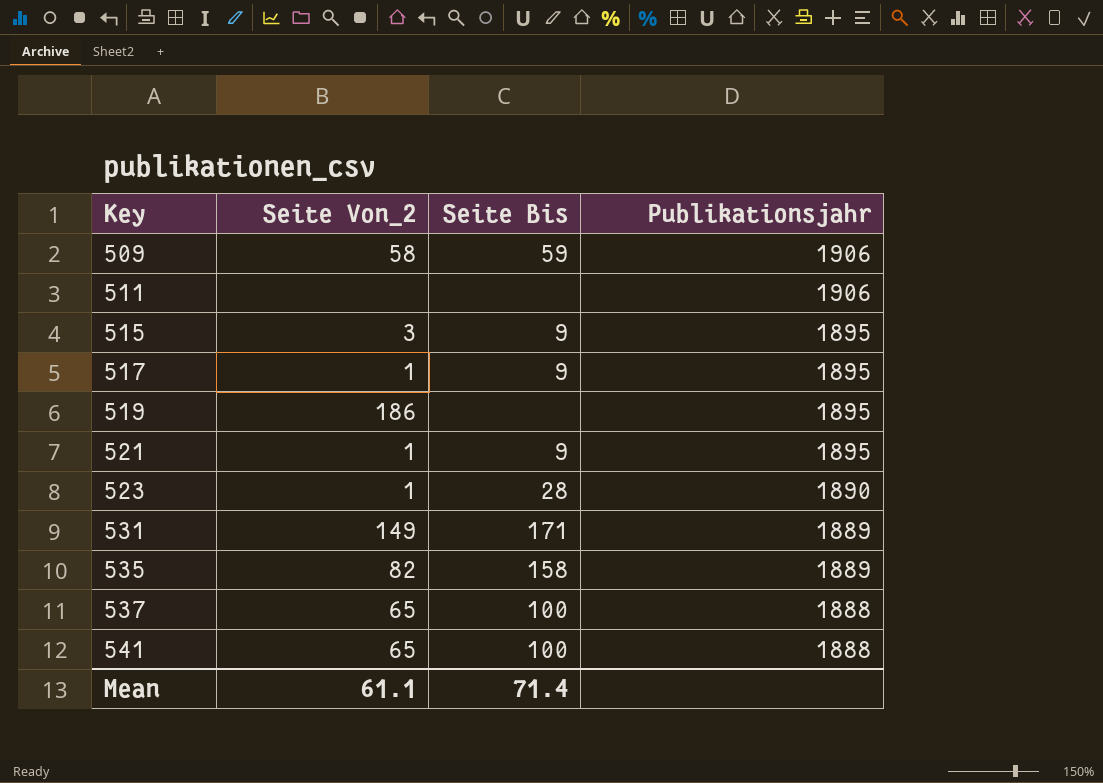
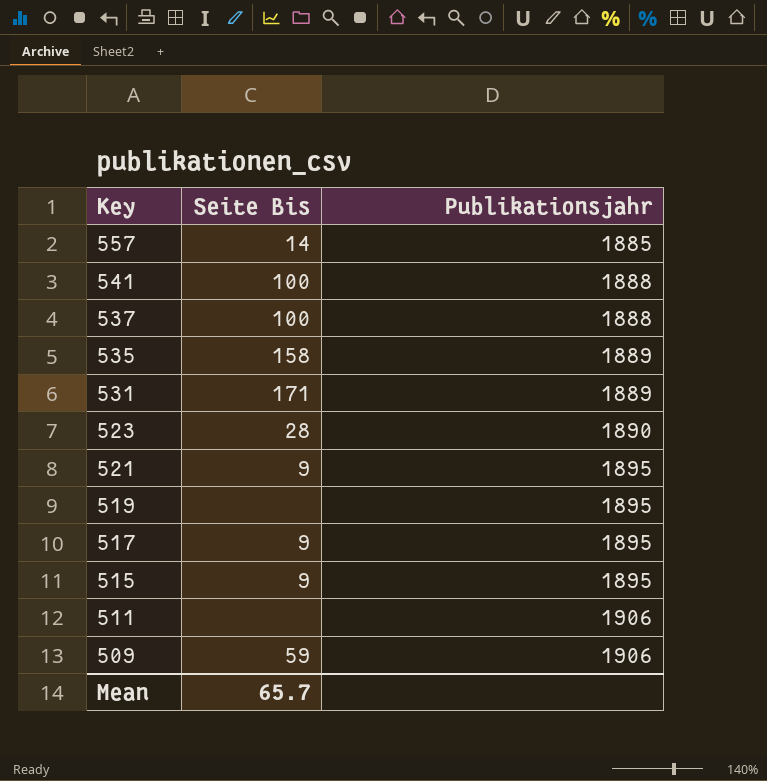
row order: Key ascending -> Key descending
column Seite Von_2 | position: 2 -> none
row 557: none -> 14 | 1885
Mean | Seite Bis: 71.4 -> 65.7

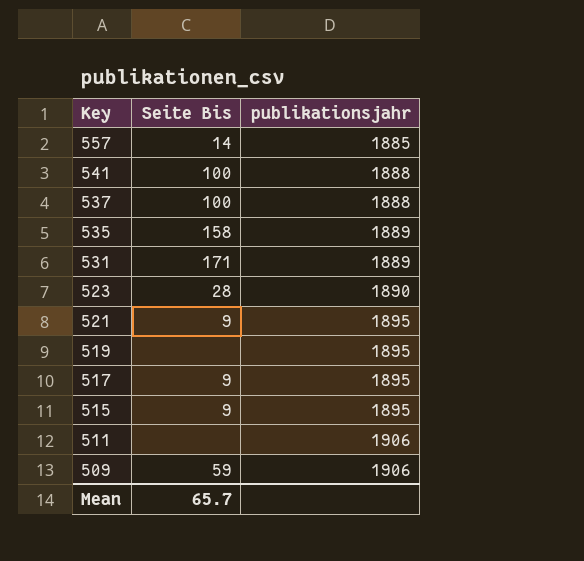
column name: Publikationsjahr -> publikationsjahr

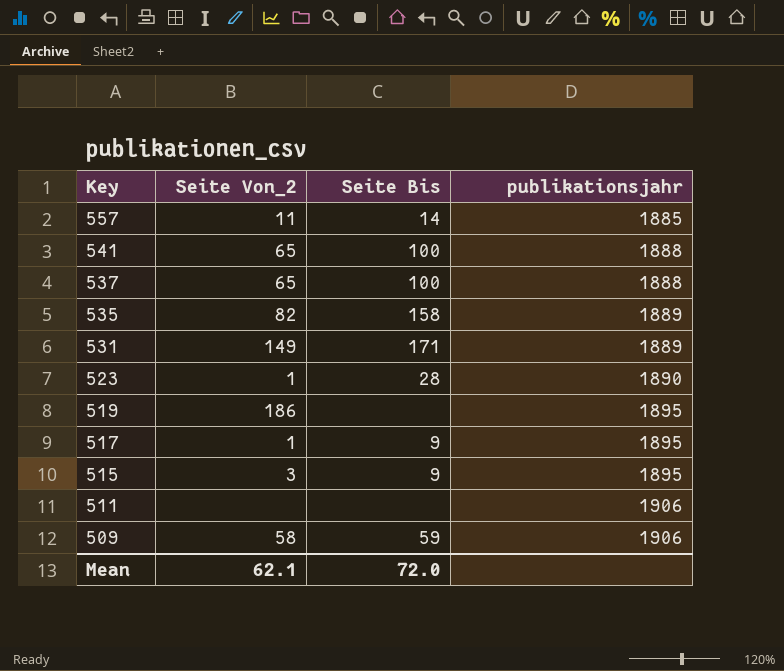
column Seite Von_2 | position: none -> 2
row 521: 9 | 1895 -> none
Mean | Seite Bis: 65.7 -> 72.0

